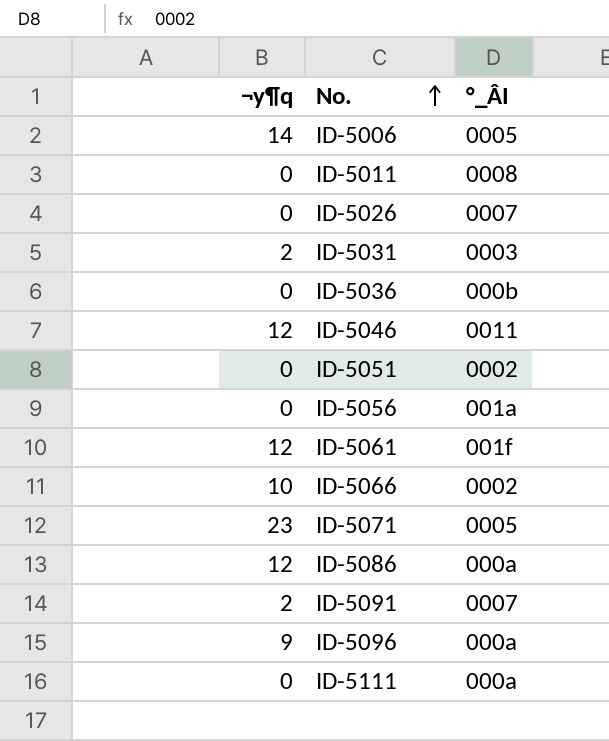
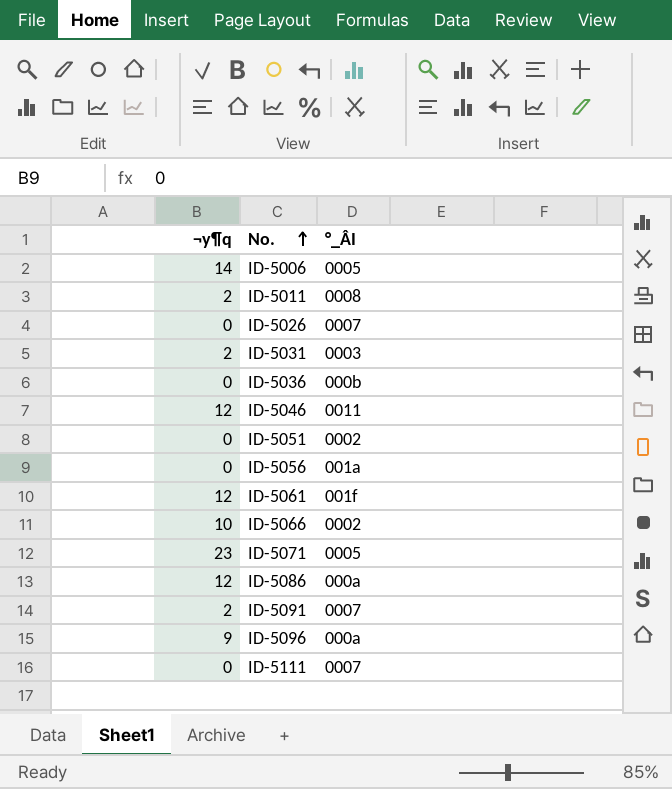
ID-5011 | ¬y¶q: 0 -> 2
ID-5111 | °_ÂI: 000a -> 0007

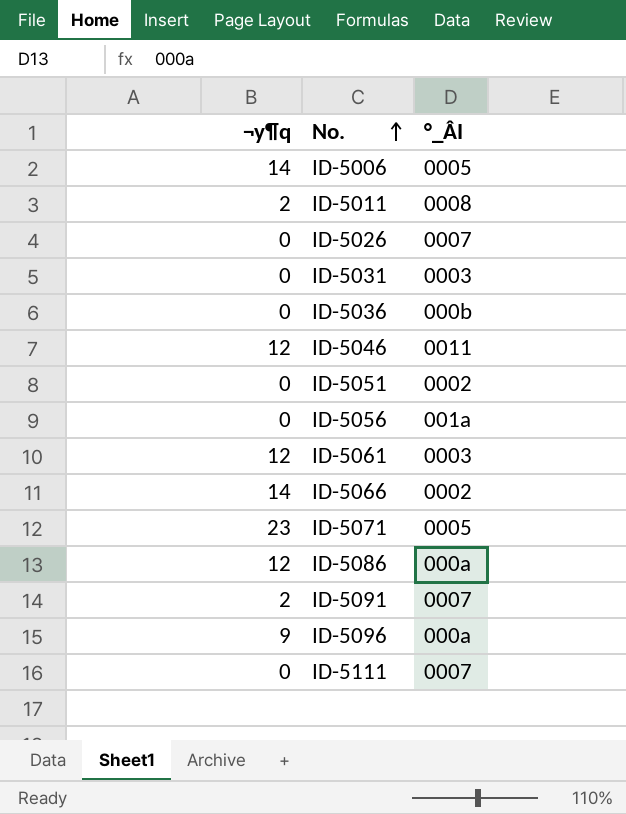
ID-5031 | ¬y¶q: 2 -> 0
ID-5061 | °_ÂI: 001f -> 0003
ID-5066 | ¬y¶q: 10 -> 14

